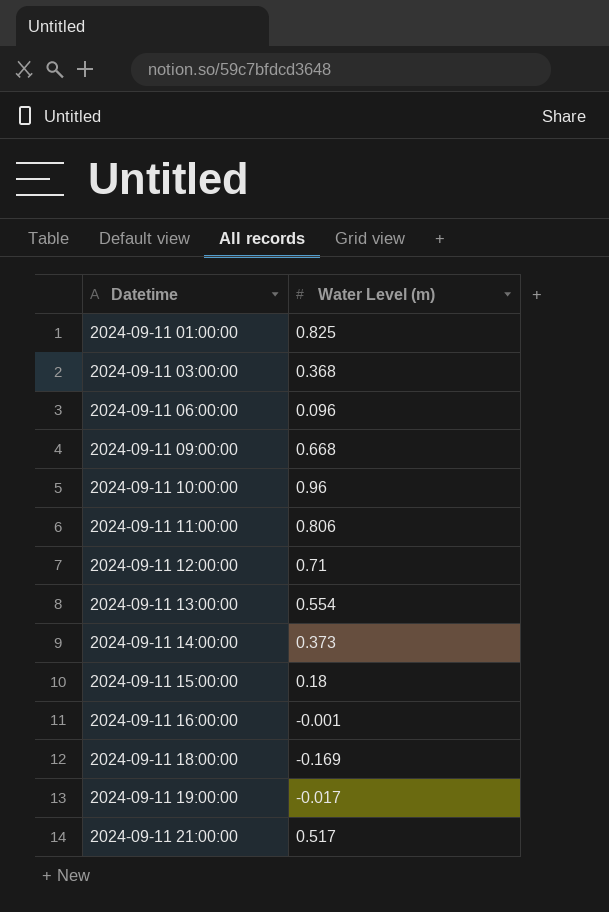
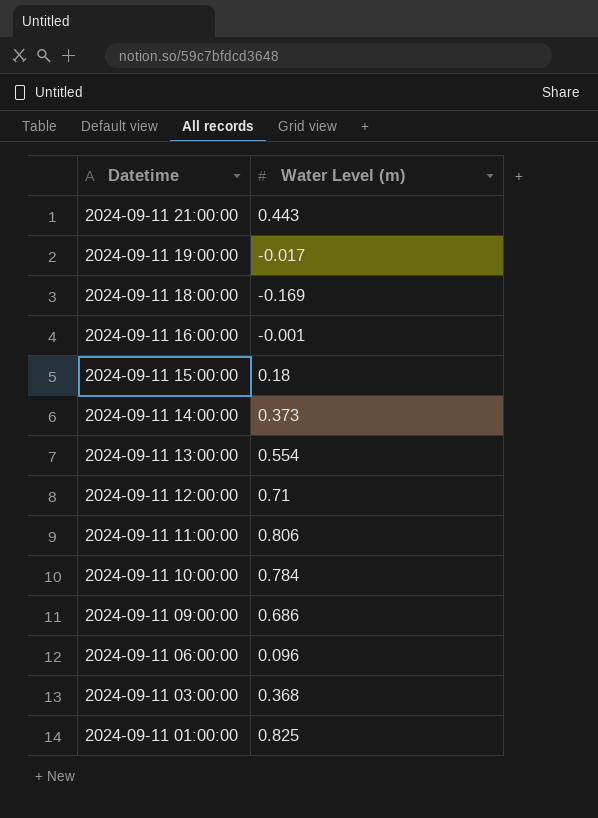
row order: Datetime ascending -> Datetime descending
2024-09-11 21:00:00 | Water Level (m): 0.517 -> 0.443
2024-09-11 10:00:00 | Water Level (m): 0.96 -> 0.784
2024-09-11 09:00:00 | Water Level (m): 0.668 -> 0.686

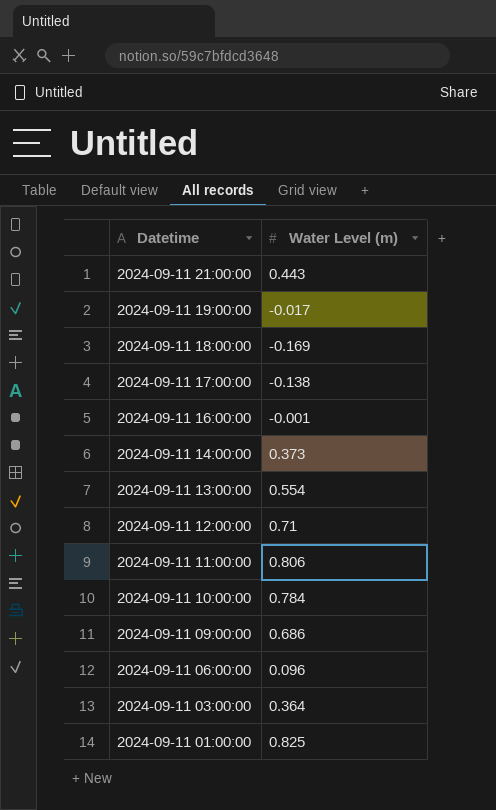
row 2024-09-11 15:00:00: 0.18 -> none
row 2024-09-11 17:00:00: none -> -0.138
2024-09-11 03:00:00 | Water Level (m): 0.368 -> 0.364

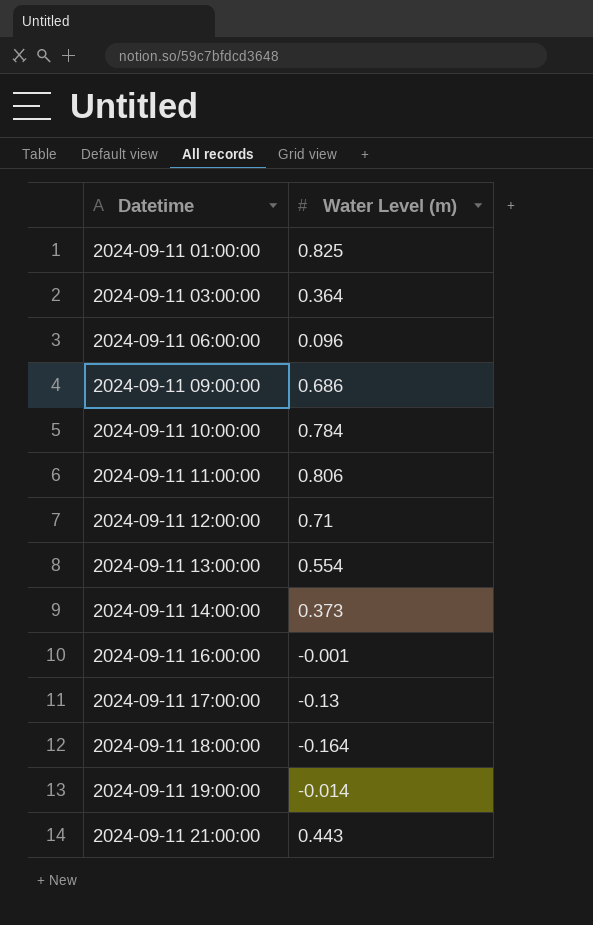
row order: Datetime descending -> Datetime ascending
2024-09-11 17:00:00 | Water Level (m): -0.138 -> -0.13
2024-09-11 18:00:00 | Water Level (m): -0.169 -> -0.164
2024-09-11 19:00:00 | Water Level (m): -0.017 -> -0.014

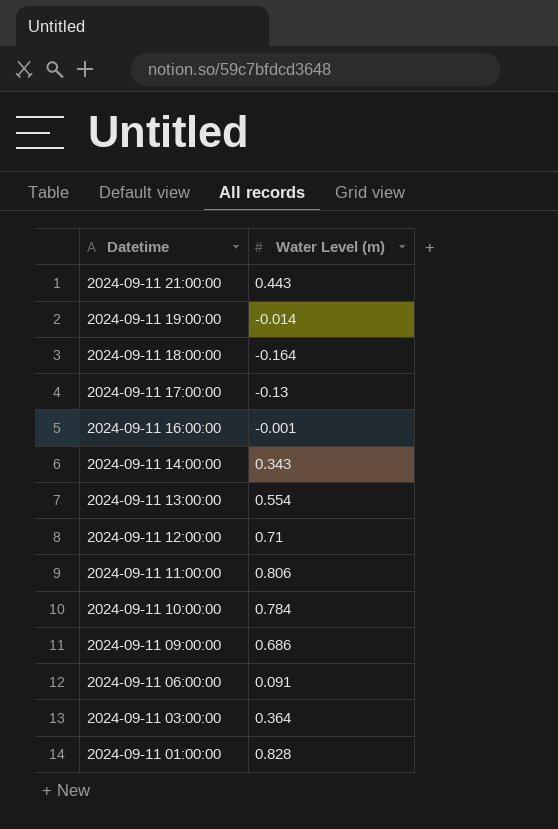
row order: Datetime ascending -> Datetime descending
2024-09-11 14:00:00 | Water Level (m): 0.373 -> 0.343
2024-09-11 06:00:00 | Water Level (m): 0.096 -> 0.091
2024-09-11 01:00:00 | Water Level (m): 0.825 -> 0.828

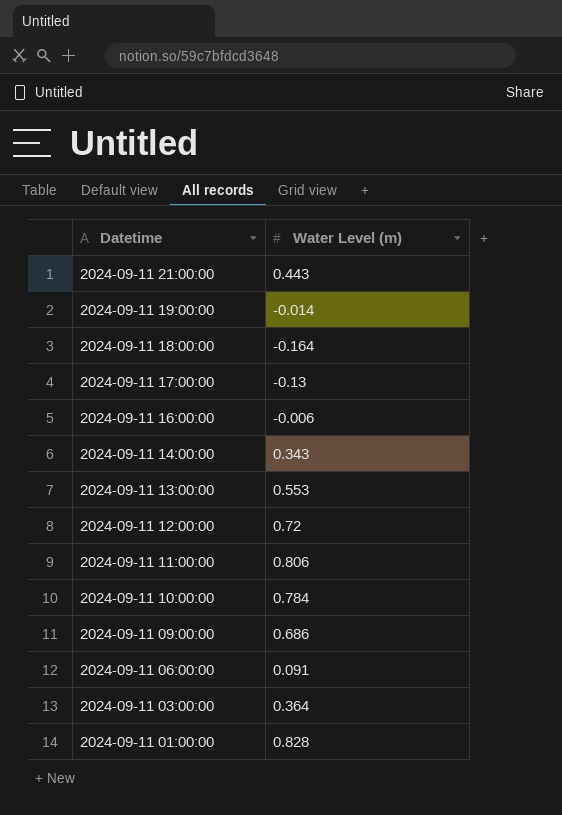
2024-09-11 16:00:00 | Water Level (m): -0.001 -> -0.006
2024-09-11 13:00:00 | Water Level (m): 0.554 -> 0.553
2024-09-11 12:00:00 | Water Level (m): 0.71 -> 0.72

